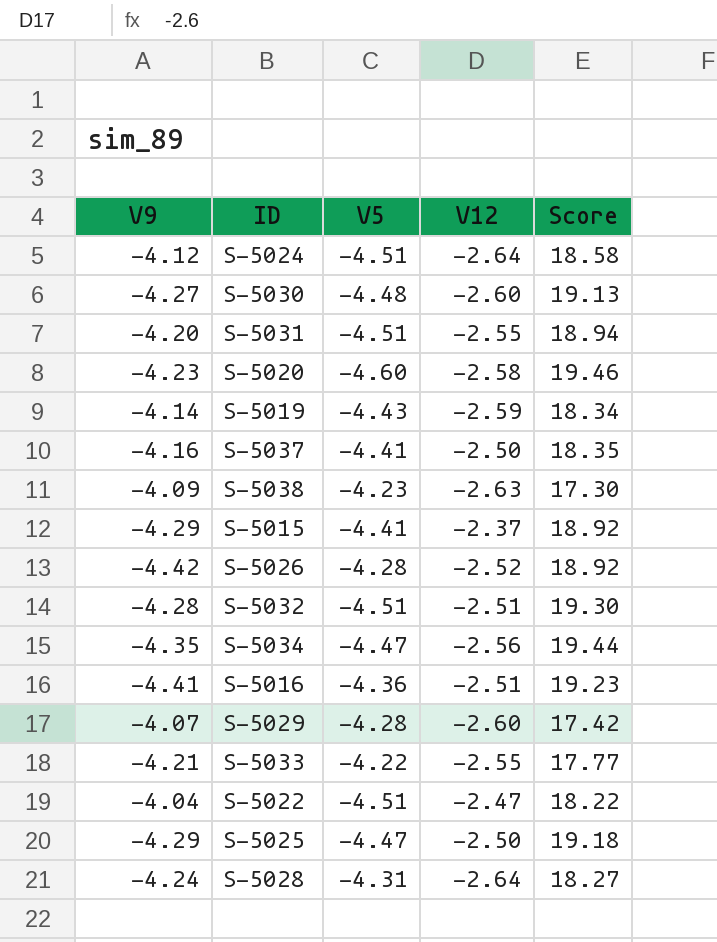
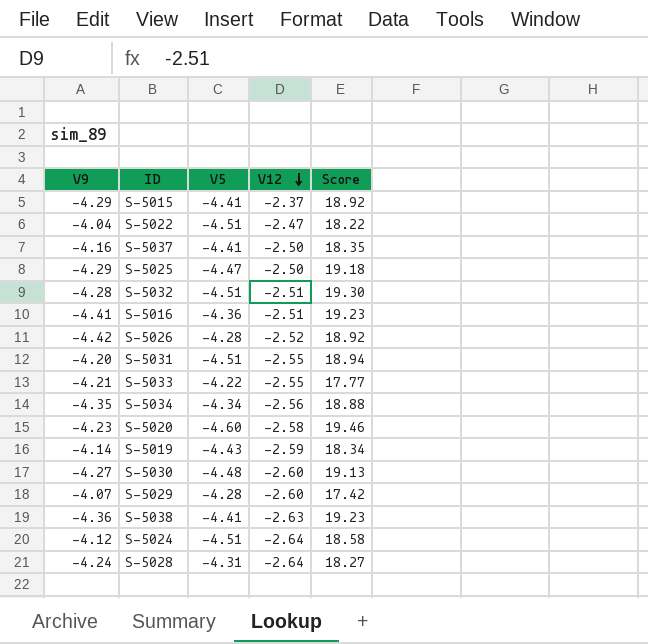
row order: none -> V12 descending
S-5034 | V5: -4.47 -> -4.34
S-5034 | Score: 19.44 -> 18.88
S-5038 | V9: -4.09 -> -4.36
S-5038 | V5: -4.23 -> -4.41
S-5038 | Score: 17.30 -> 19.23

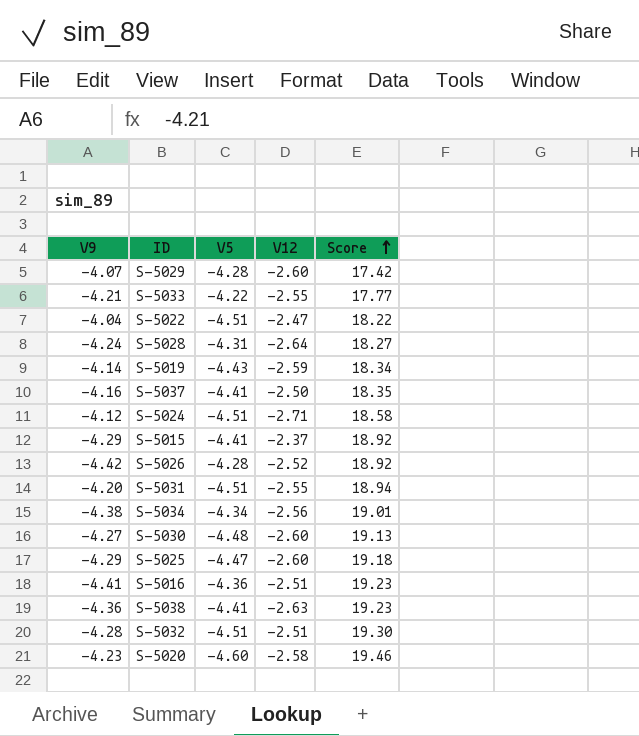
row order: V12 descending -> Score ascending
S-5024 | V12: -2.64 -> -2.71
S-5034 | V9: -4.35 -> -4.38
S-5034 | Score: 18.88 -> 19.01
S-5025 | V12: -2.50 -> -2.60

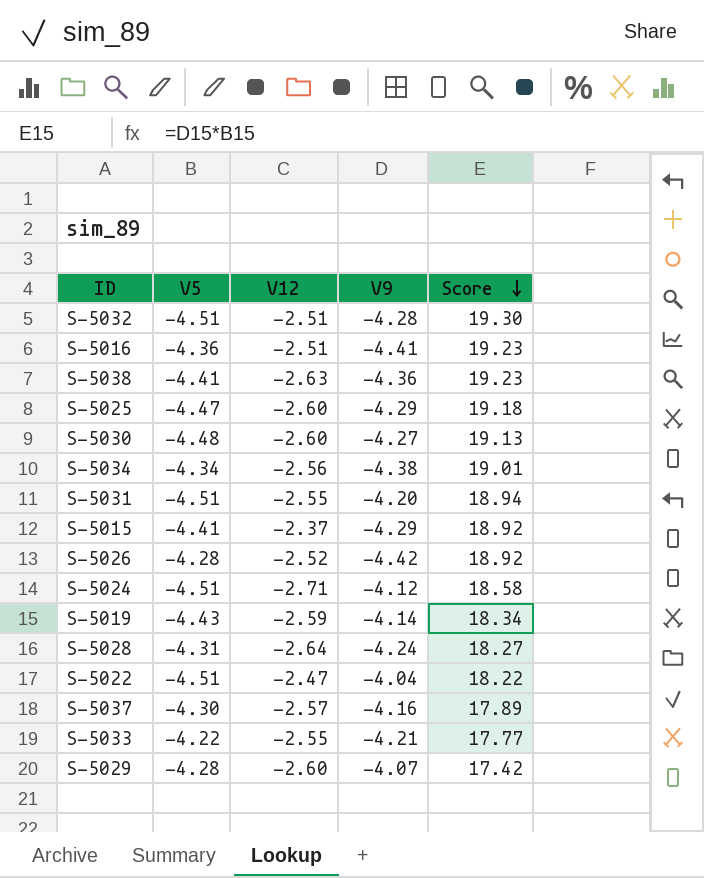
row order: Score ascending -> Score descending
column V9 | position: 1 -> 4
row S-5020: -4.23 | -4.60 | -2.58 | 19.46 -> none
S-5037 | V5: -4.41 -> -4.30
S-5037 | V12: -2.50 -> -2.57
S-5037 | Score: 18.35 -> 17.89

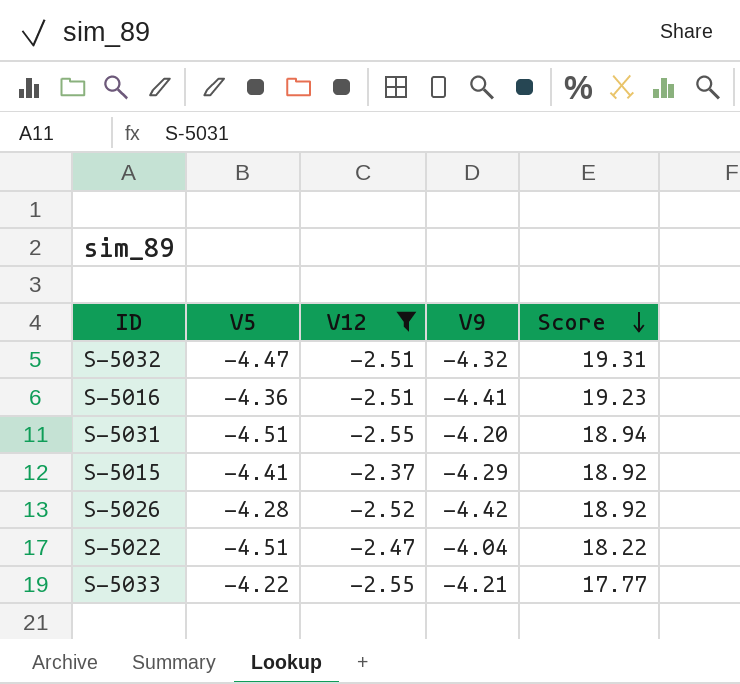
filter: none -> V12 >= -2.55
S-5032 | V5: -4.51 -> -4.47
S-5032 | V9: -4.28 -> -4.32
S-5032 | Score: 19.30 -> 19.31

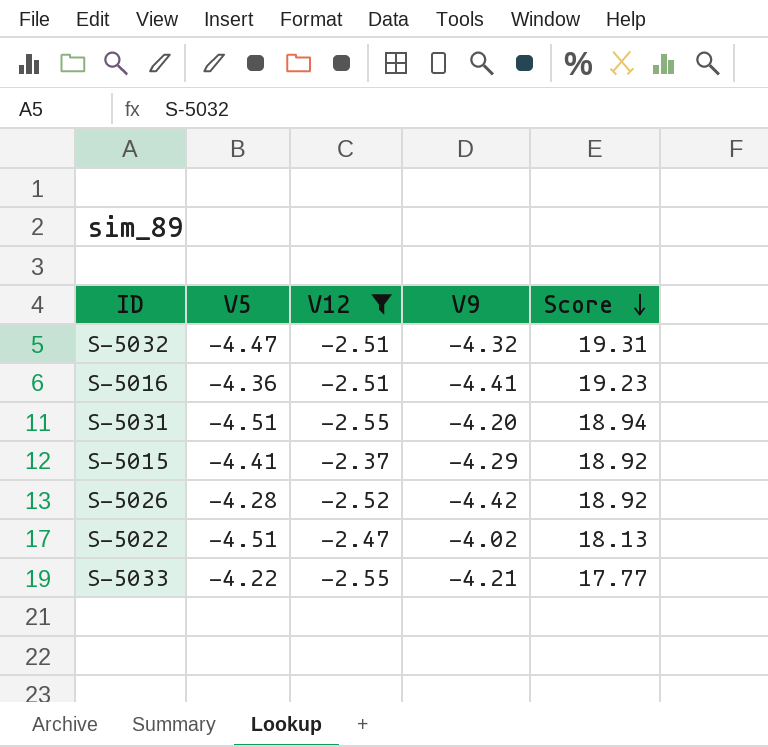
S-5022 | V9: -4.04 -> -4.02
S-5022 | Score: 18.22 -> 18.13

